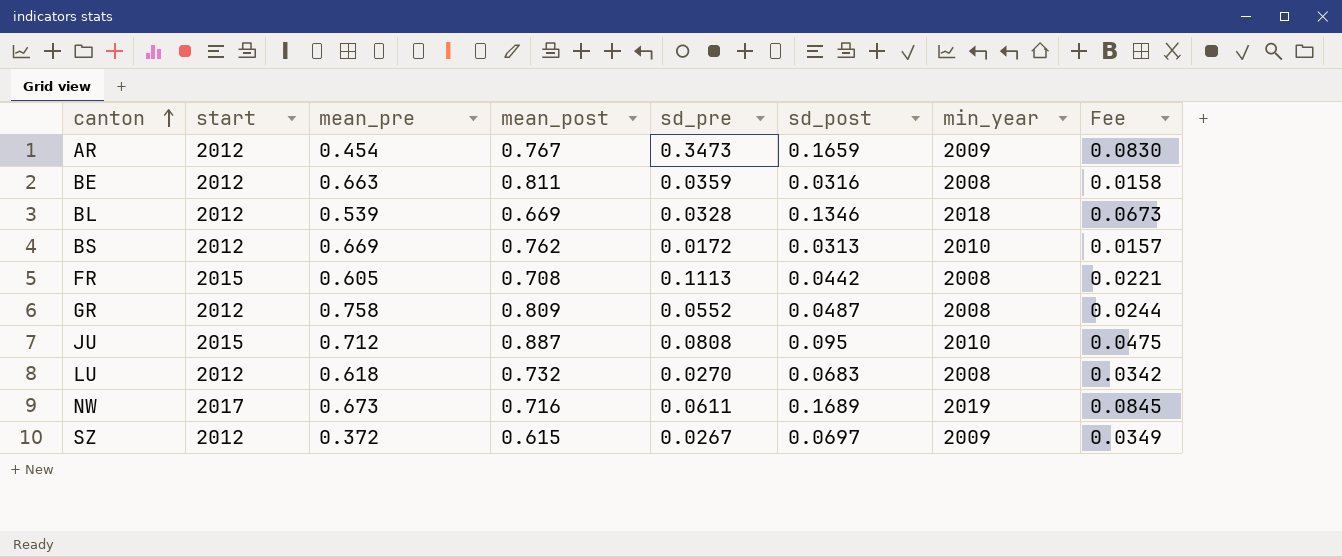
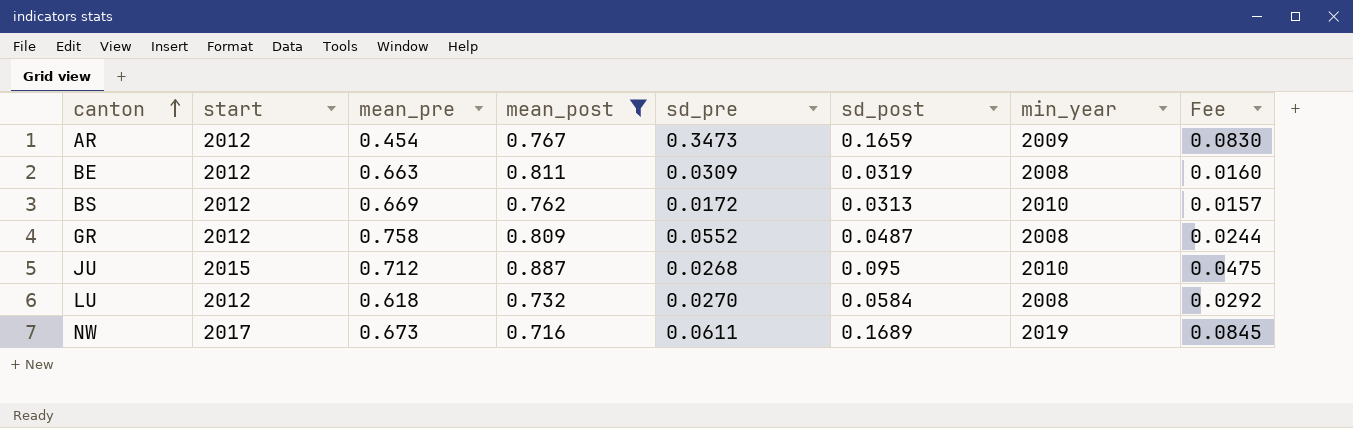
filter: none -> mean_post >= 0.716
BE | sd_pre: 0.0359 -> 0.0309
BE | sd_post: 0.0316 -> 0.0319
BE | Fee: 0.0158 -> 0.0160
JU | sd_pre: 0.0808 -> 0.0268
LU | sd_post: 0.0683 -> 0.0584
LU | Fee: 0.0342 -> 0.0292

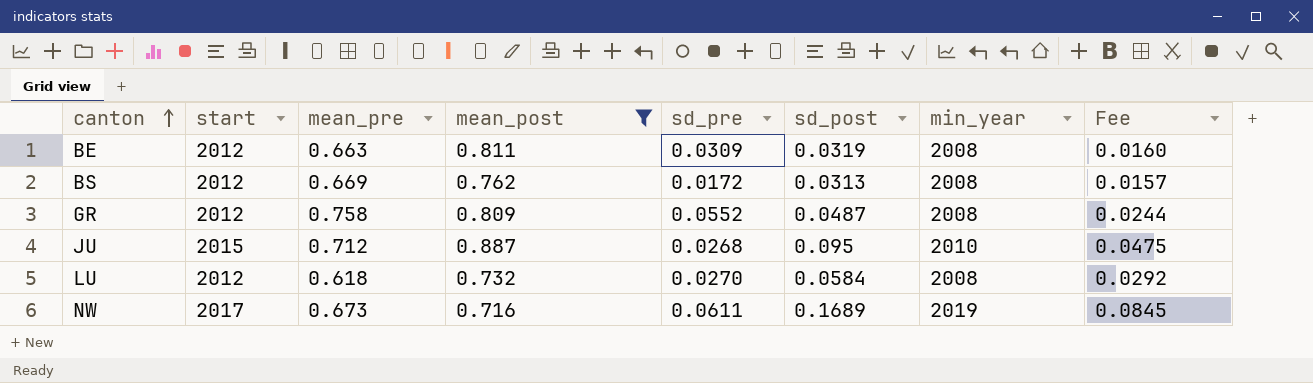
row AR: 2012 | 0.454 | 0.767 | 0.3473 | 0.1659 | 2009 | 0.0830 -> none
BS | min_year: 2010 -> 2008

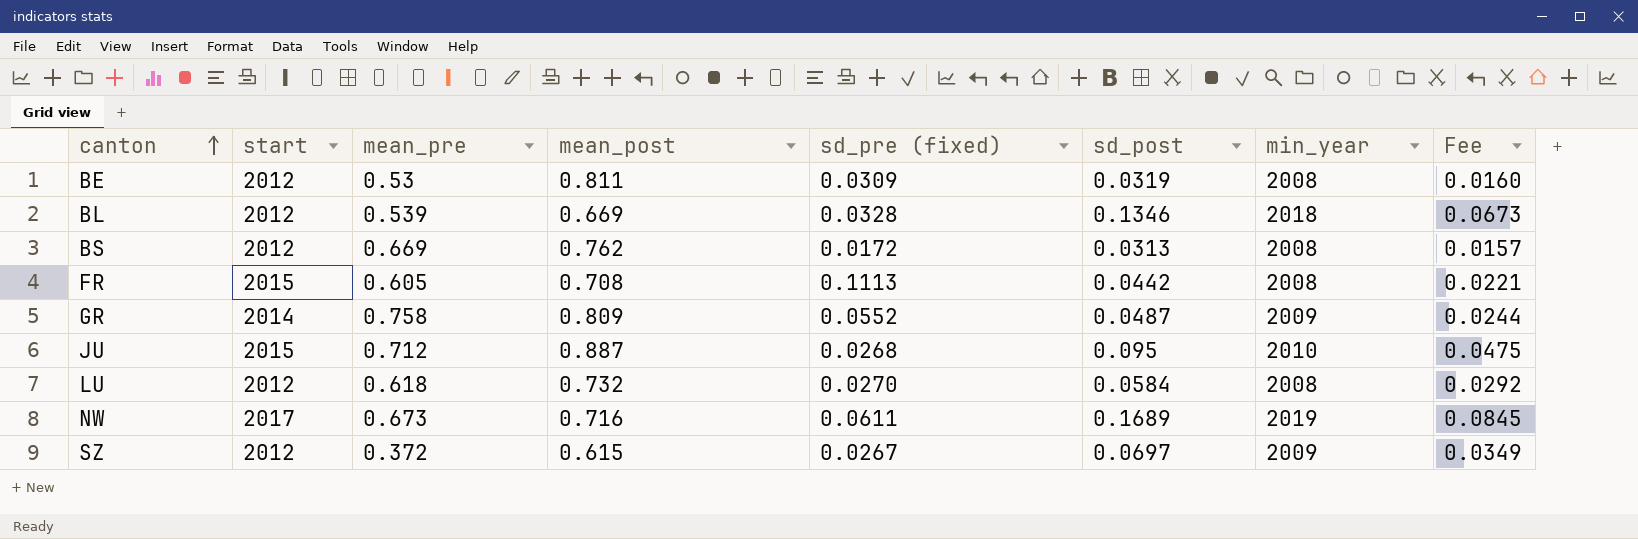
filter: mean_post >= 0.716 -> none
column name: sd_pre -> sd_pre (fixed)
BE | mean_pre: 0.663 -> 0.53
GR | start: 2012 -> 2014
GR | min_year: 2008 -> 2009

